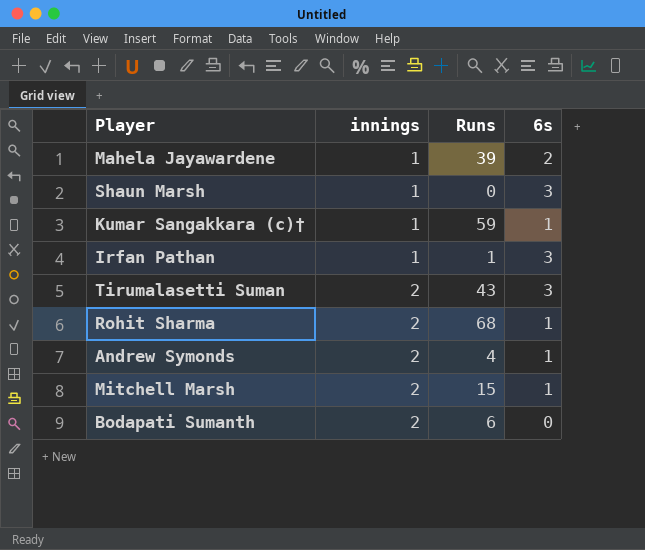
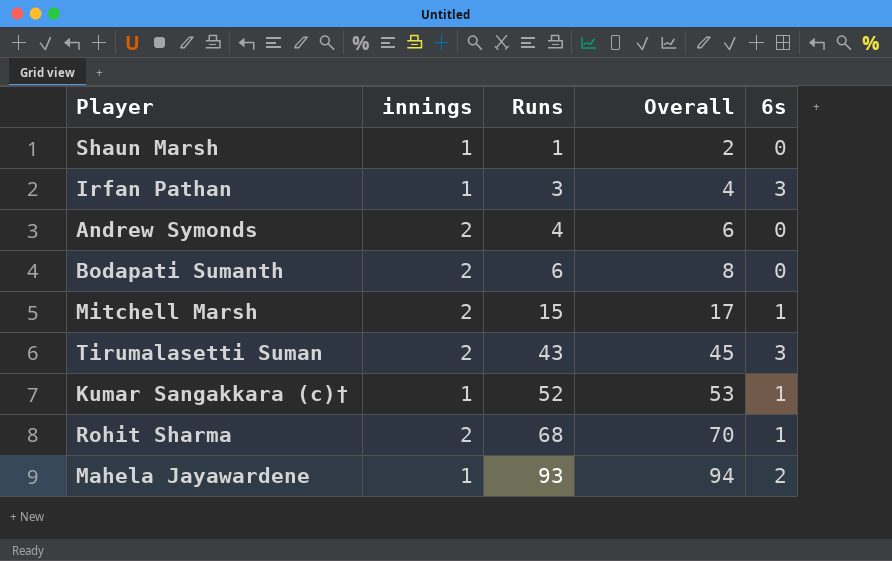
row order: innings ascending -> Runs ascending
column Overall | formula: none -> [innings] + [Runs]
Shaun Marsh | Runs: 0 -> 1
Shaun Marsh | 6s: 3 -> 0
Irfan Pathan | Runs: 1 -> 3
Andrew Symonds | 6s: 1 -> 0
Kumar Sangakkara (c)† | Runs: 59 -> 52
Mahela Jayawardene | Runs: 39 -> 93

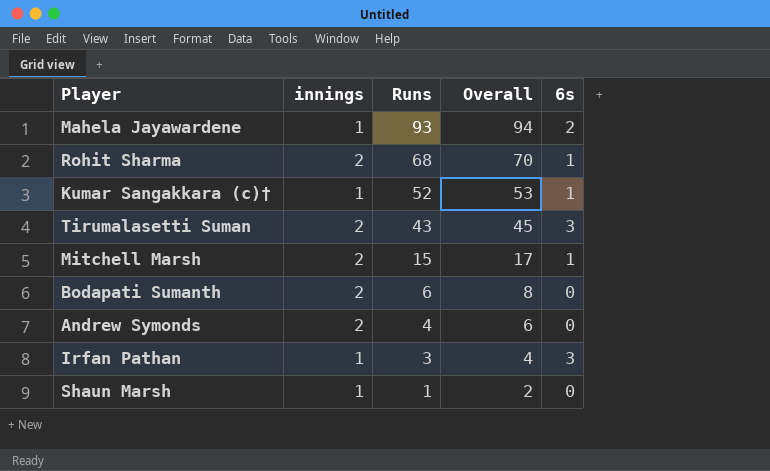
row order: Runs ascending -> Runs descending

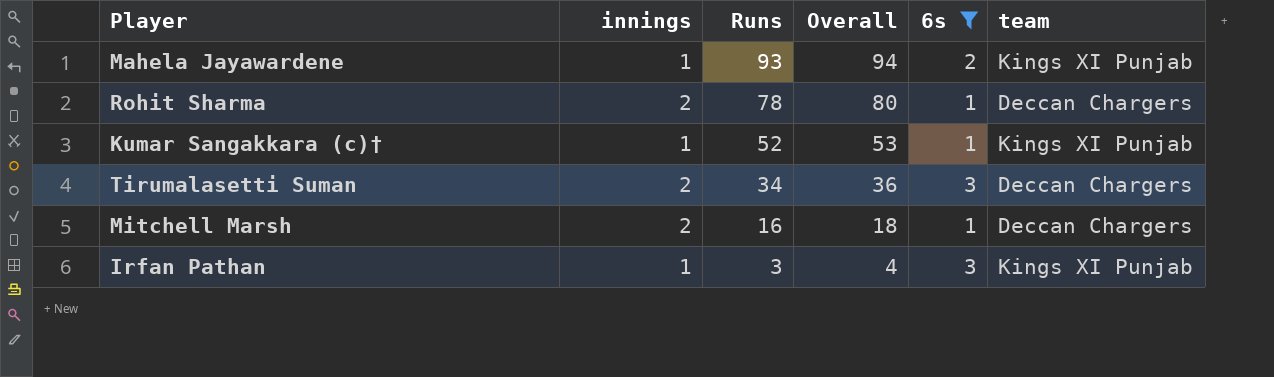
filter: none -> 6s != 0
column team | position: none -> 6
Rohit Sharma | Runs: 68 -> 78
Rohit Sharma | Overall: 70 -> 80
Tirumalasetti Suman | Runs: 43 -> 34
Tirumalasetti Suman | Overall: 45 -> 36
Mitchell Marsh | Runs: 15 -> 16
Mitchell Marsh | Overall: 17 -> 18

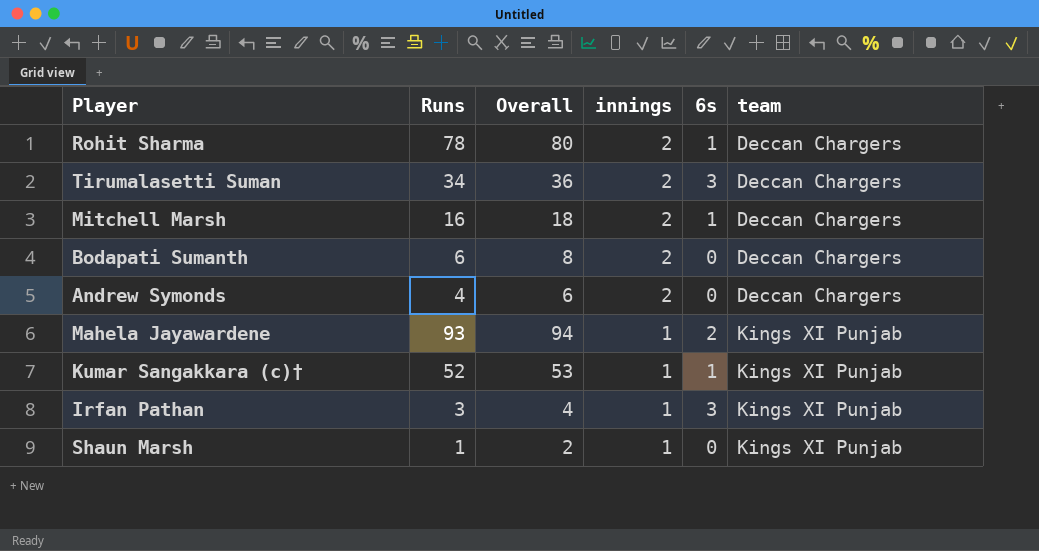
filter: 6s != 0 -> none
row order: Runs descending -> innings descending
column innings | position: 2 -> 4

